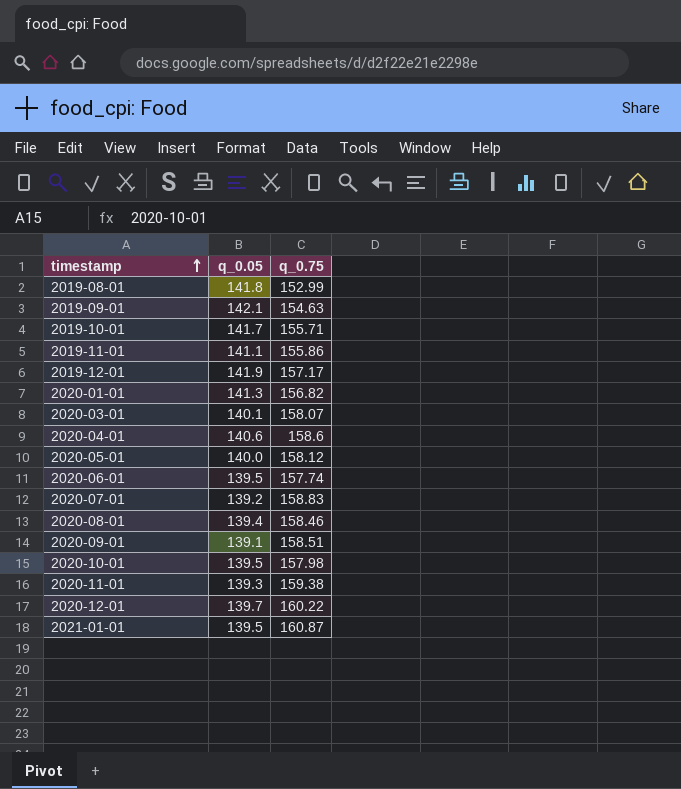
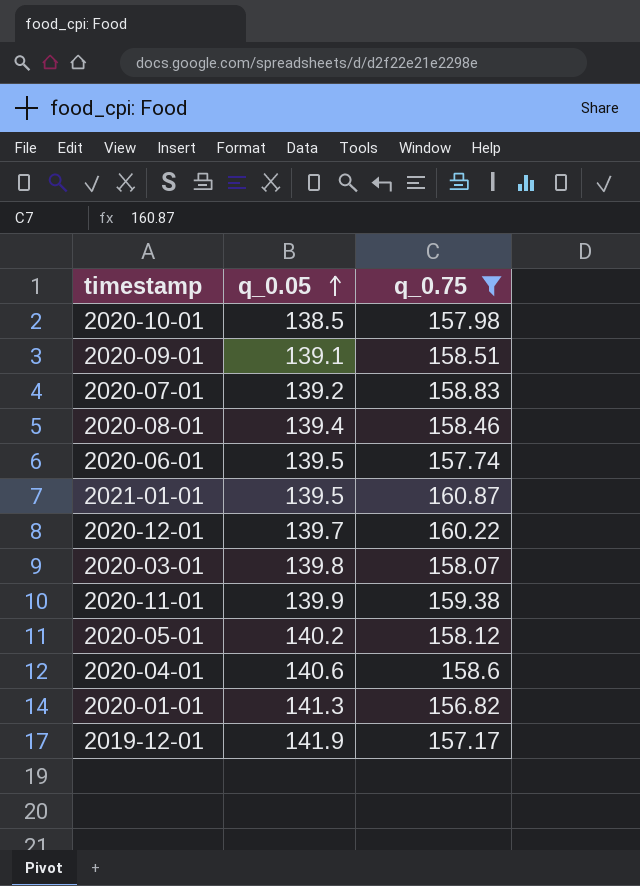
filter: none -> q_0.75 >= 156.82
row order: timestamp ascending -> q_0.05 ascending
2020-10-01 | q_0.05: 139.5 -> 138.5
2020-03-01 | q_0.05: 140.1 -> 139.8
2020-11-01 | q_0.05: 139.3 -> 139.9
2020-05-01 | q_0.05: 140.0 -> 140.2

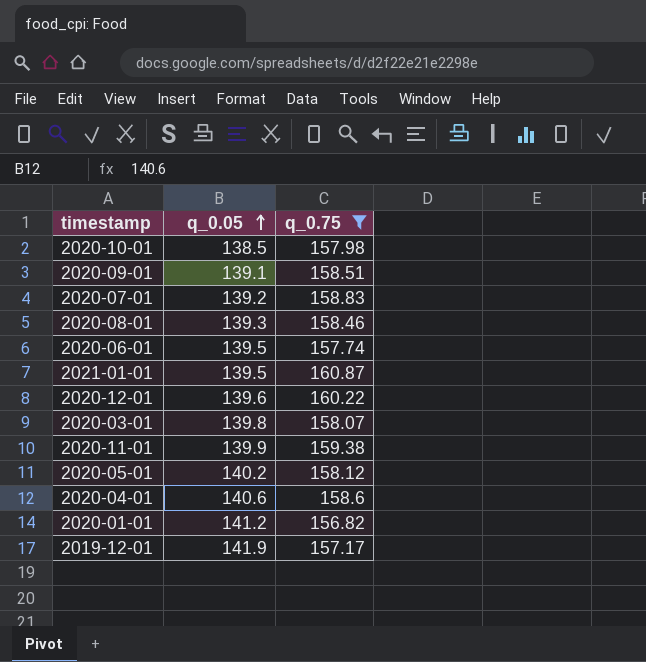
2020-08-01 | q_0.05: 139.4 -> 139.3
2020-12-01 | q_0.05: 139.7 -> 139.6
2020-01-01 | q_0.05: 141.3 -> 141.2

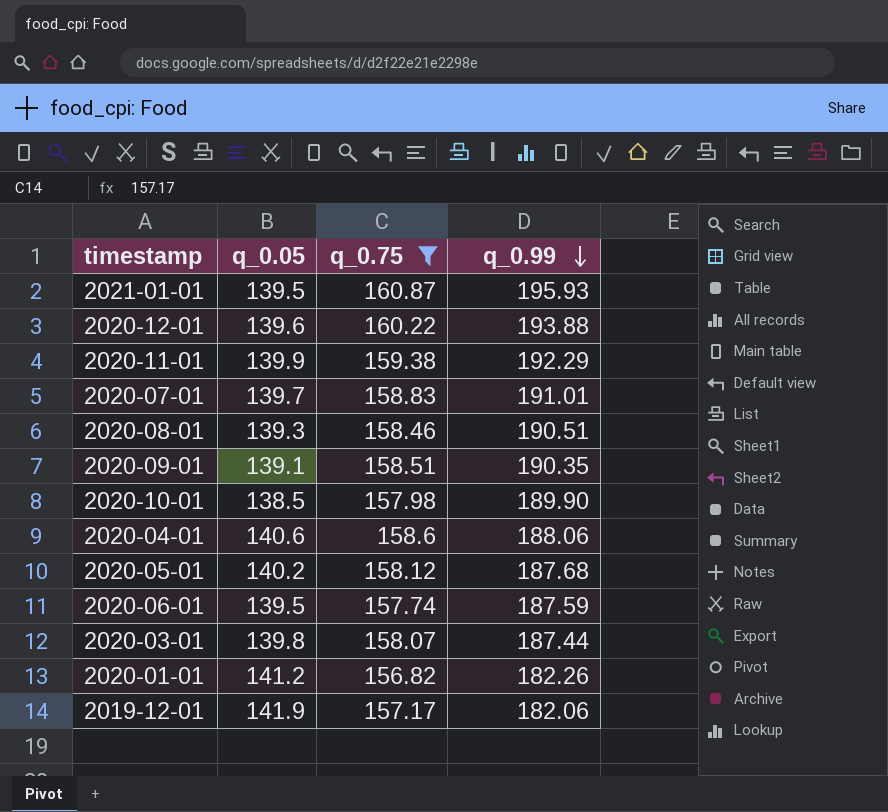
row order: q_0.05 ascending -> q_0.99 descending
column q_0.99 | position: none -> 4
2020-07-01 | q_0.05: 139.2 -> 139.7

